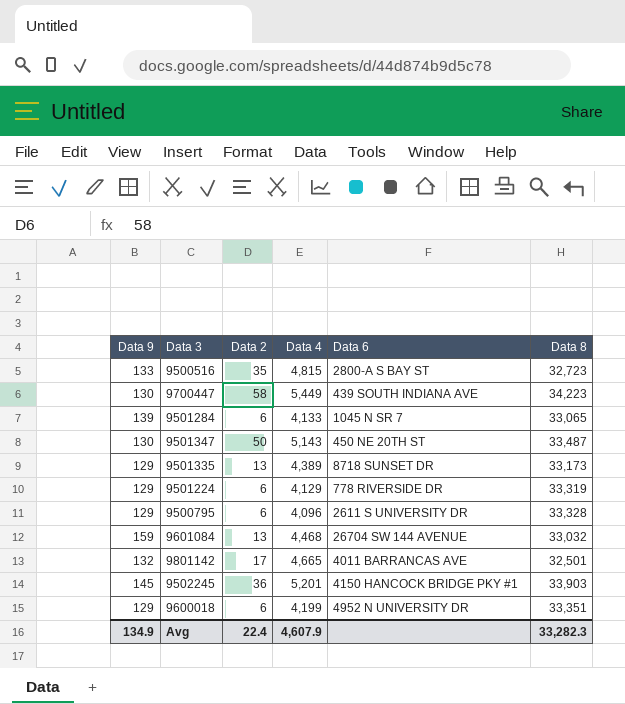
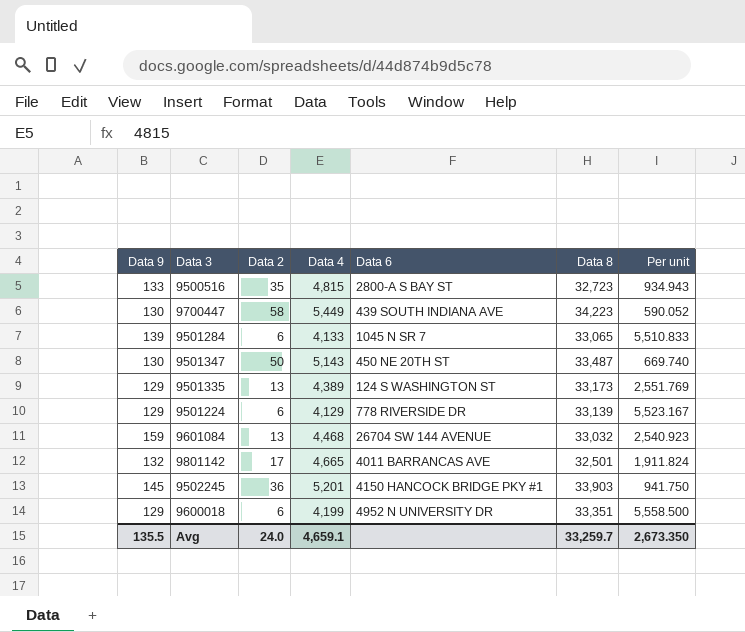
column Per unit | formula: none -> [Data 8] / [Data 2]
row 9500795: 129 | 6 | 4,096 | 2611 S UNIVERSITY DR | 33,328 -> none
9501335 | Data 6: 8718 SUNSET DR -> 124 S WASHINGTON ST
9501224 | Data 8: 33,319 -> 33,139
Avg | Data 9: 134.9 -> 135.5
Avg | Data 2: 22.4 -> 24.0
Avg | Data 4: 4,607.9 -> 4,659.1
Avg | Data 8: 33,282.3 -> 33,259.7

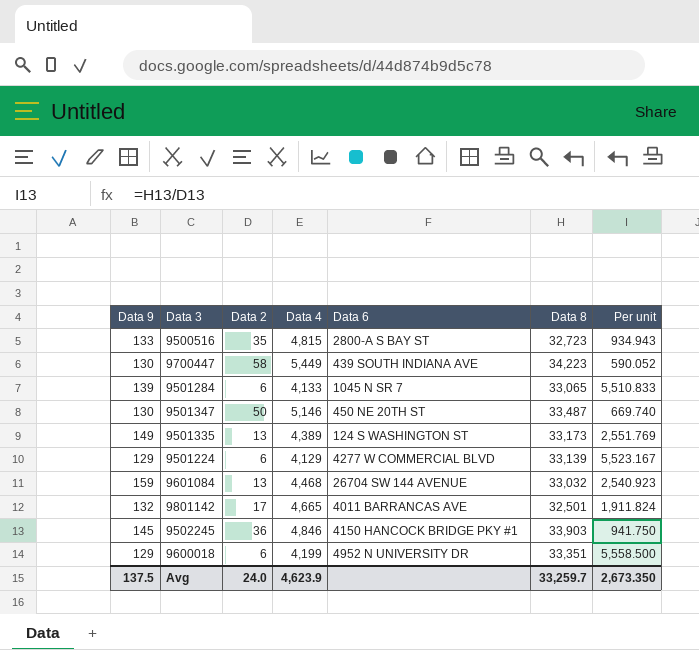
9501347 | Data 4: 5,143 -> 5,146
9501335 | Data 9: 129 -> 149
9501224 | Data 6: 778 RIVERSIDE DR -> 4277 W COMMERCIAL BLVD
9502245 | Data 4: 5,201 -> 4,846
Avg | Data 9: 135.5 -> 137.5
Avg | Data 4: 4,659.1 -> 4,623.9

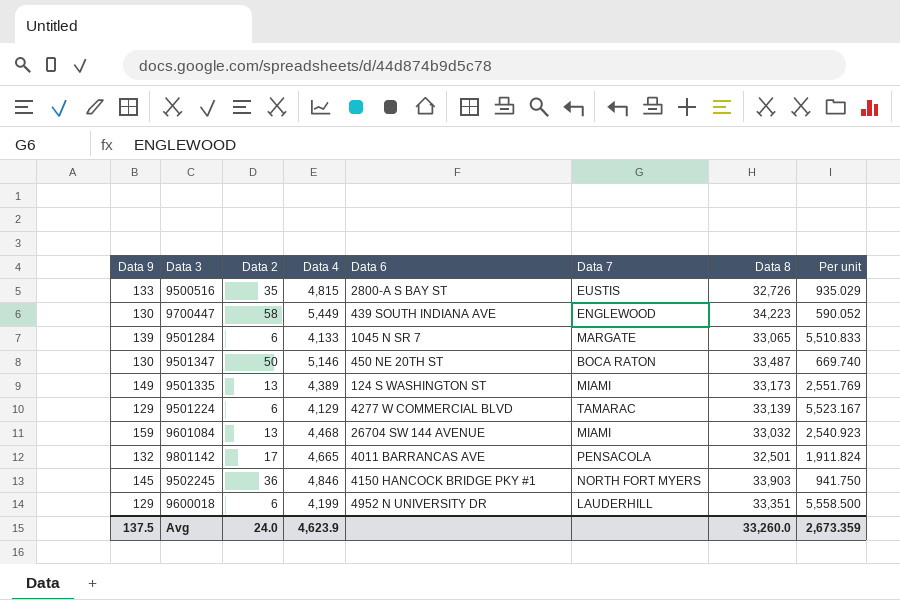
column Data 7 | position: none -> 6
9500516 | Data 8: 32,723 -> 32,726
9500516 | Per unit: 934.943 -> 935.029
Avg | Data 8: 33,259.7 -> 33,260.0
Avg | Per unit: 2,673.350 -> 2,673.359

